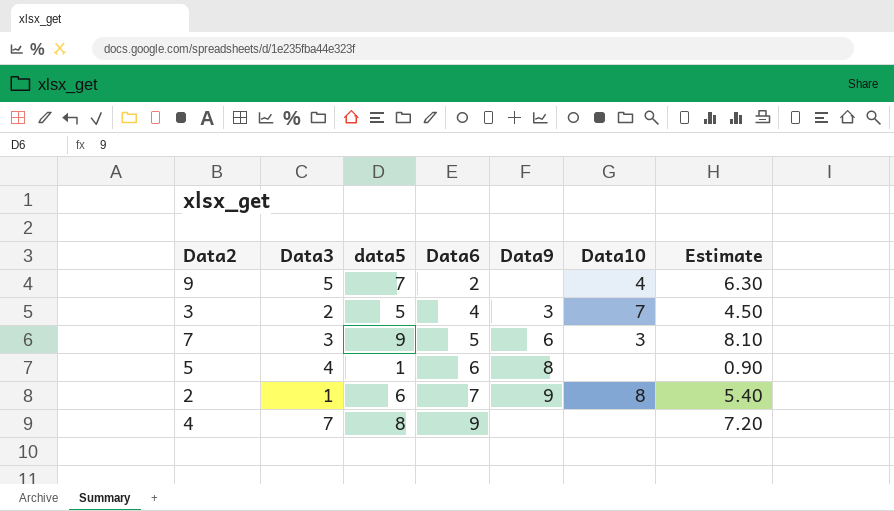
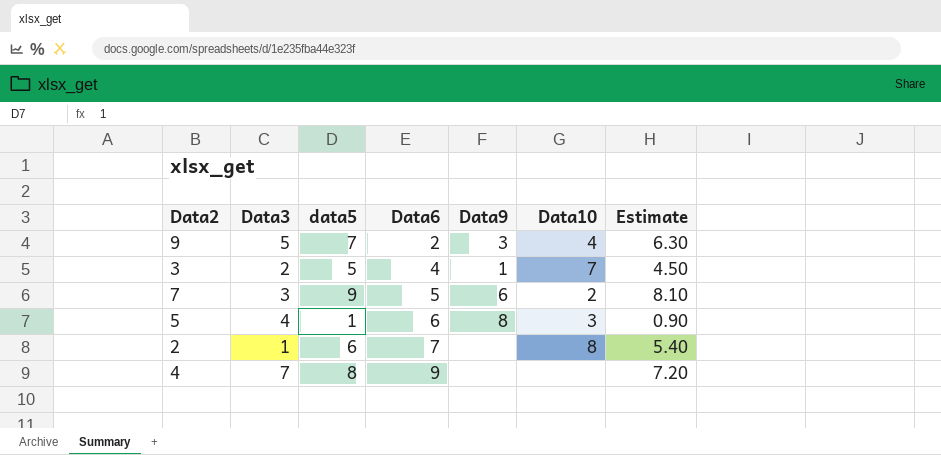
9 | Data9: none -> 3
3 | Data9: 3 -> 1
7 | Data10: 3 -> 2
5 | Data10: none -> 3
2 | Data9: 9 -> none

